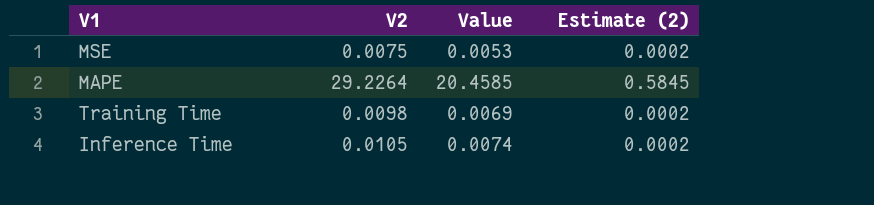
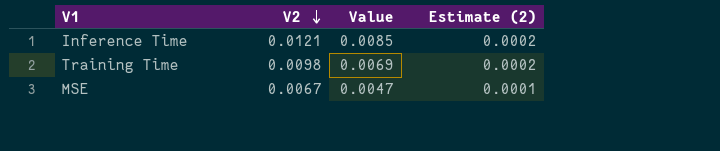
row order: none -> V2 descending
row MAPE: 29.2264 | 20.4585 | 0.5845 -> none
Inference Time | V2: 0.0105 -> 0.0121
Inference Time | Value: 0.0074 -> 0.0085
MSE | V2: 0.0075 -> 0.0067
MSE | Value: 0.0053 -> 0.0047
MSE | Estimate (2): 0.0002 -> 0.0001

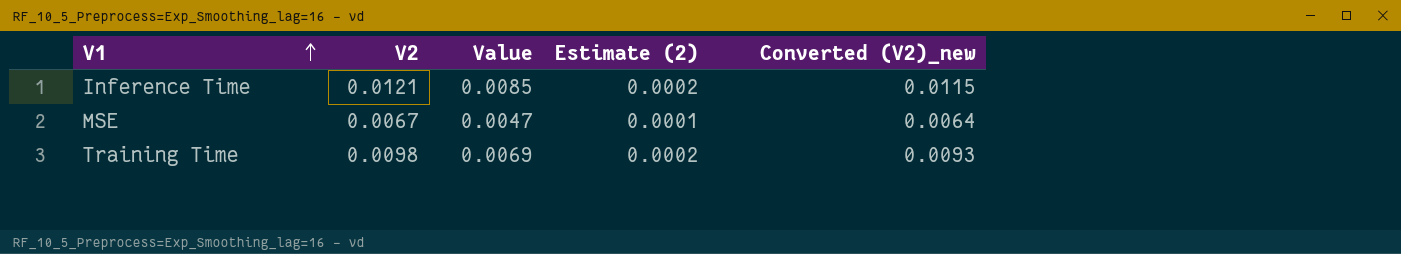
row order: V2 descending -> V1 ascending
column Converted (V2)_new | formula: none -> [V2] * 0.95

